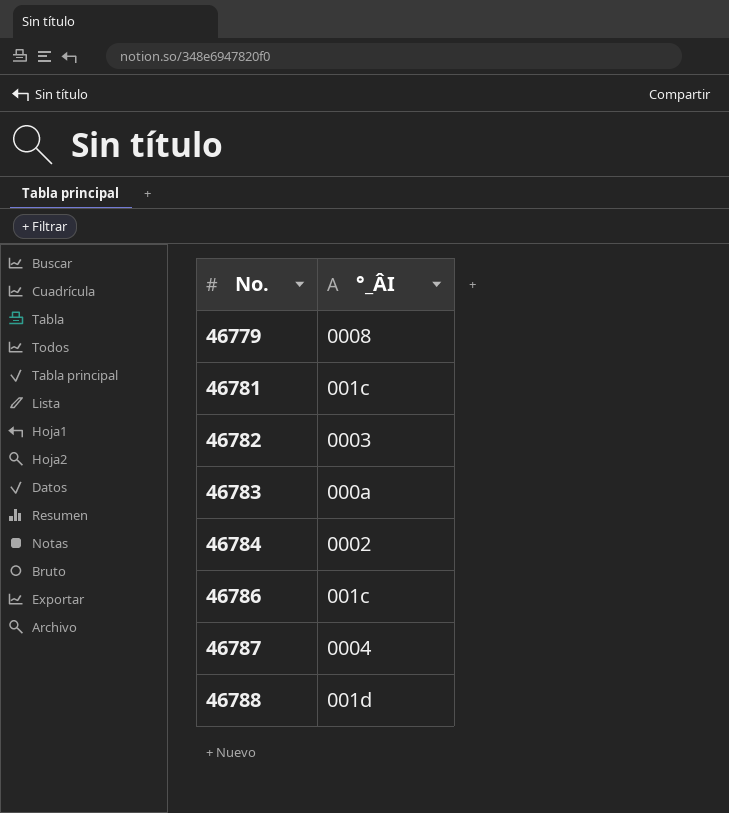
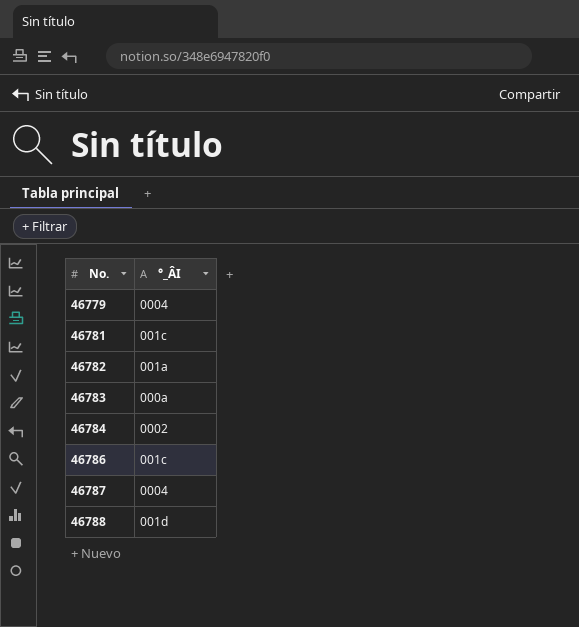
46779 | °_ÂI: 0008 -> 0004
46782 | °_ÂI: 0003 -> 001a

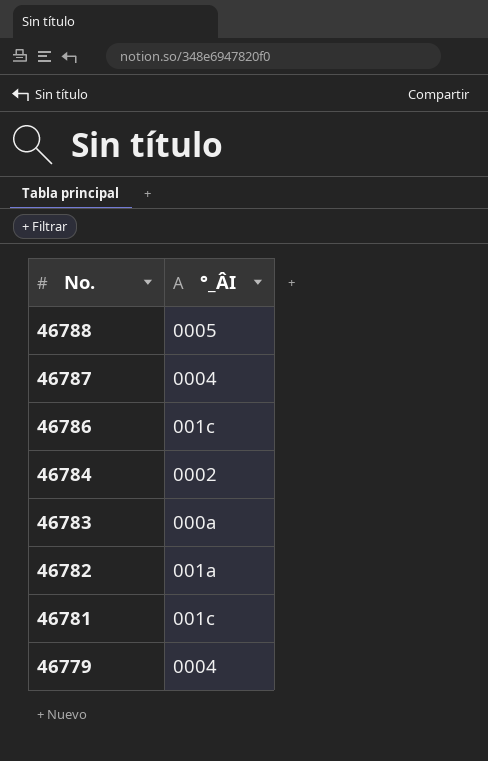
row order: No. ascending -> No. descending
46788 | °_ÂI: 001d -> 0005

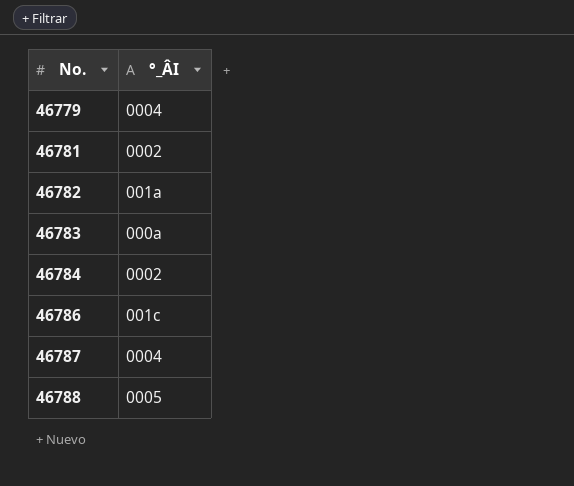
row order: No. descending -> No. ascending
46781 | °_ÂI: 001c -> 0002

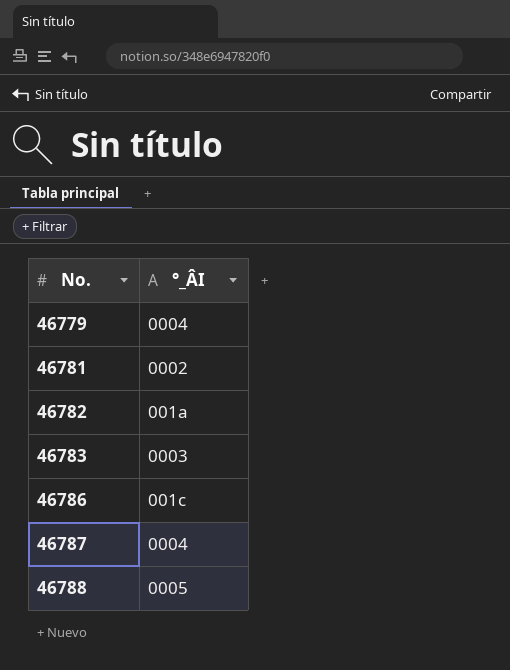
row 46784: 0002 -> none
46783 | °_ÂI: 000a -> 0003

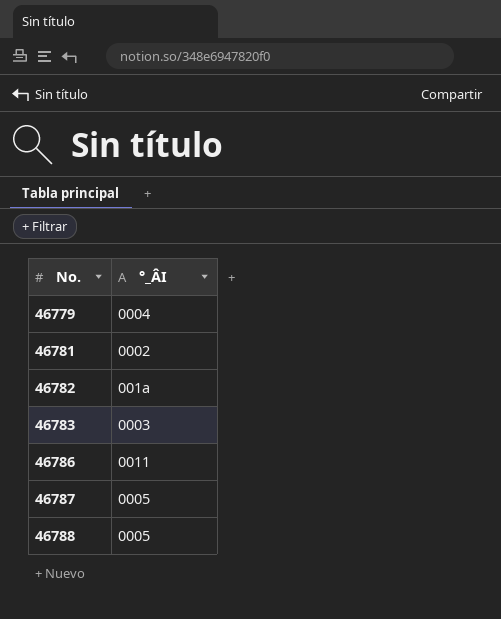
46786 | °_ÂI: 001c -> 0011
46787 | °_ÂI: 0004 -> 0005

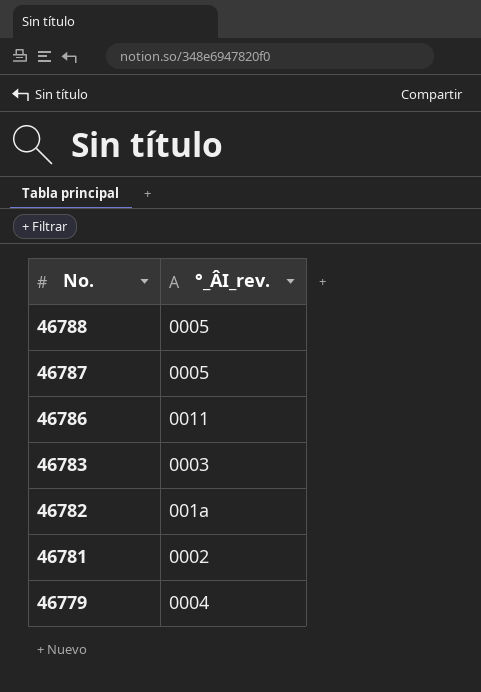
row order: No. ascending -> No. descending
column name: °_ÂI -> °_ÂI_rev.

